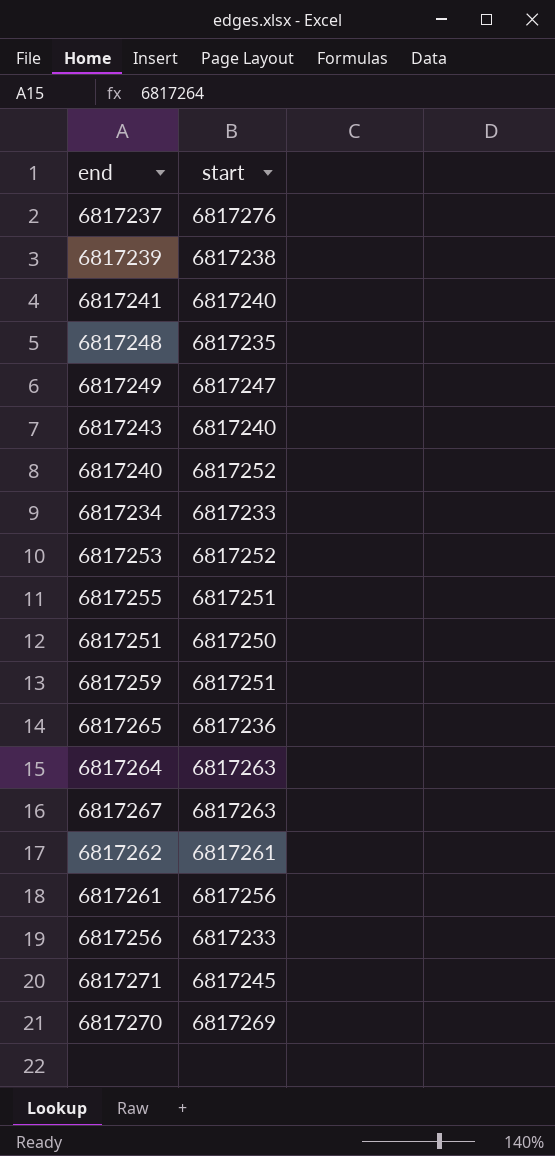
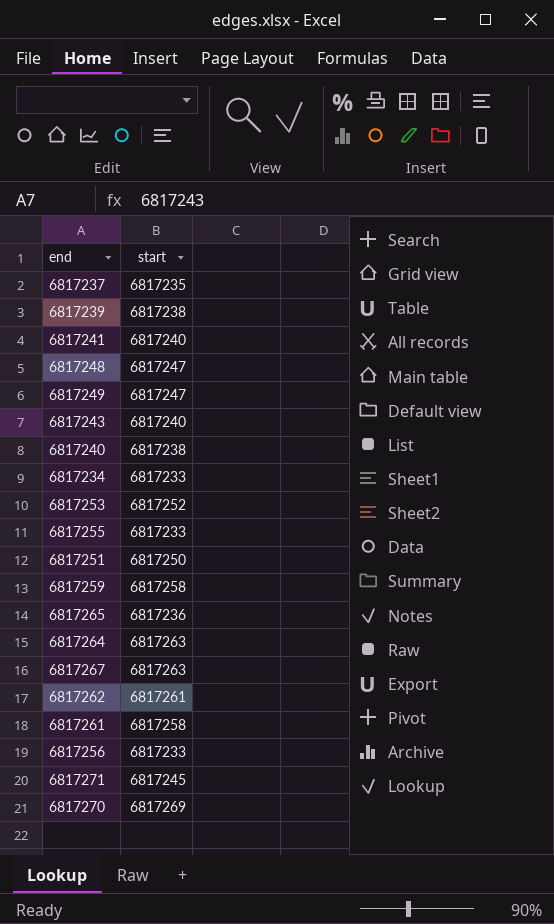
6817237 | start: 6817276 -> 6817235
6817248 | start: 6817235 -> 6817247
6817240 | start: 6817252 -> 6817238
6817255 | start: 6817251 -> 6817233
6817259 | start: 6817251 -> 6817258
6817261 | start: 6817256 -> 6817258

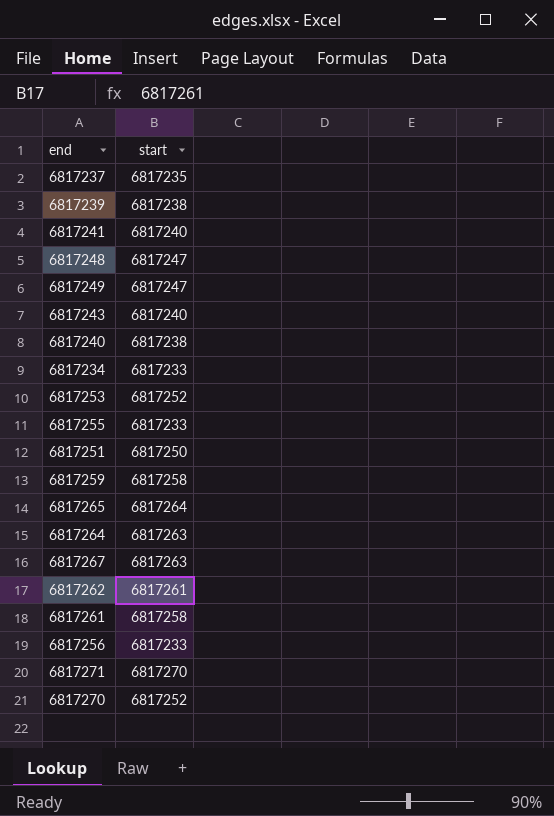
6817265 | start: 6817236 -> 6817264
6817271 | start: 6817245 -> 6817270
6817270 | start: 6817269 -> 6817252

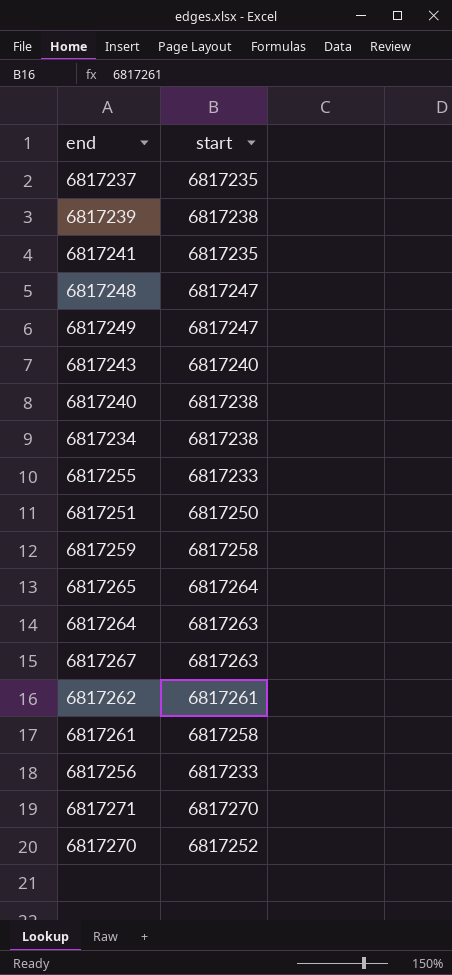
row 6817253: 6817252 -> none
6817241 | start: 6817240 -> 6817235
6817234 | start: 6817233 -> 6817238

